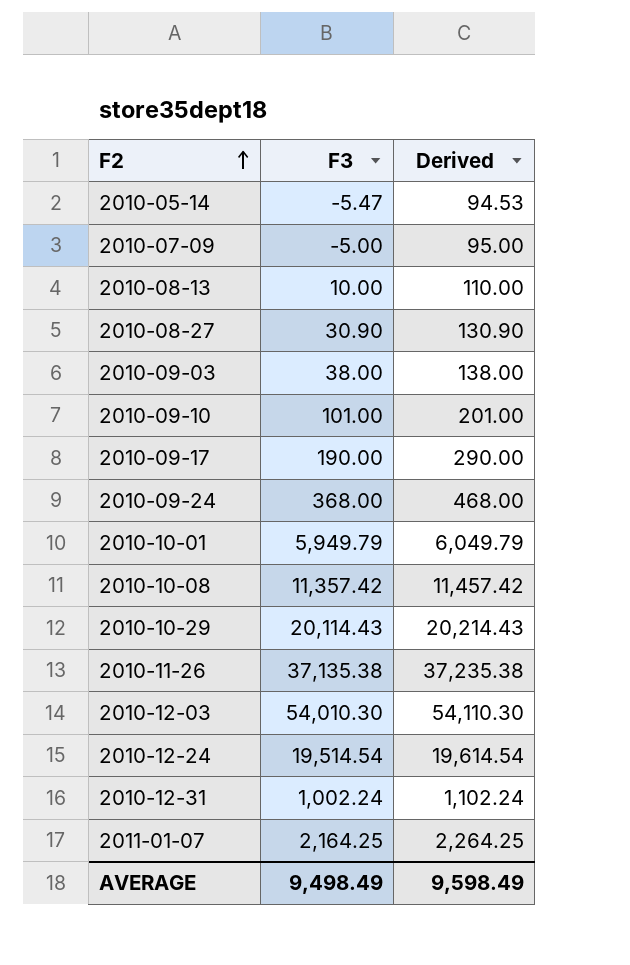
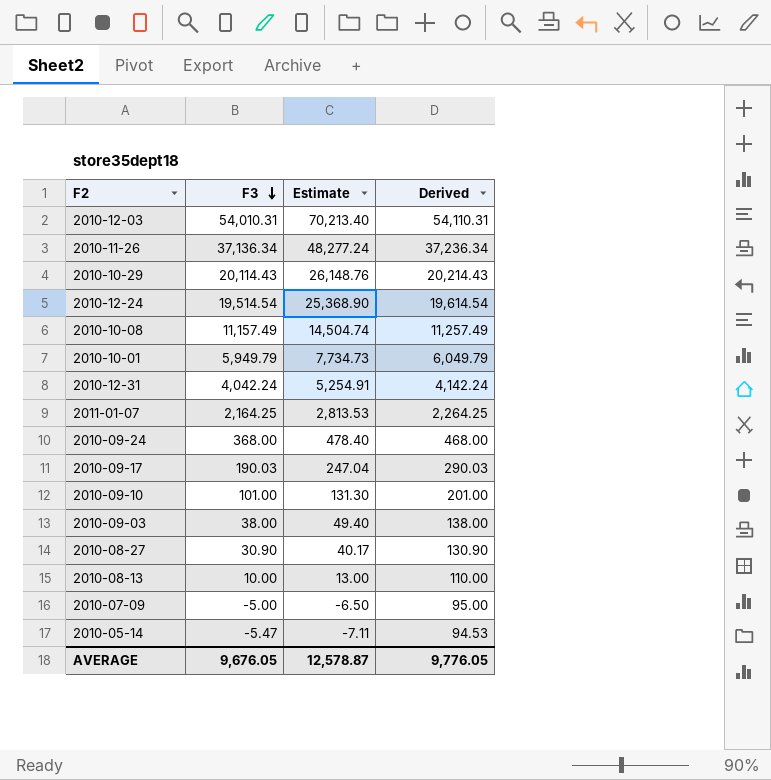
row order: F2 ascending -> F3 descending
column Estimate | formula: none -> [F3] * 1.3
2010-12-03 | F3: 54,010.30 -> 54,010.31
2010-12-03 | Derived: 54,110.30 -> 54,110.31
2010-11-26 | F3: 37,135.38 -> 37,136.34
2010-11-26 | Derived: 37,235.38 -> 37,236.34
2010-10-08 | F3: 11,357.42 -> 11,157.49
2010-10-08 | Derived: 11,457.42 -> 11,257.49
2010-12-31 | F3: 1,002.24 -> 4,042.24
2010-12-31 | Derived: 1,102.24 -> 4,142.24
2010-09-17 | F3: 190.00 -> 190.03
2010-09-17 | Derived: 290.00 -> 290.03
AVERAGE | F3: 9,498.49 -> 9,676.05
AVERAGE | Derived: 9,598.49 -> 9,776.05

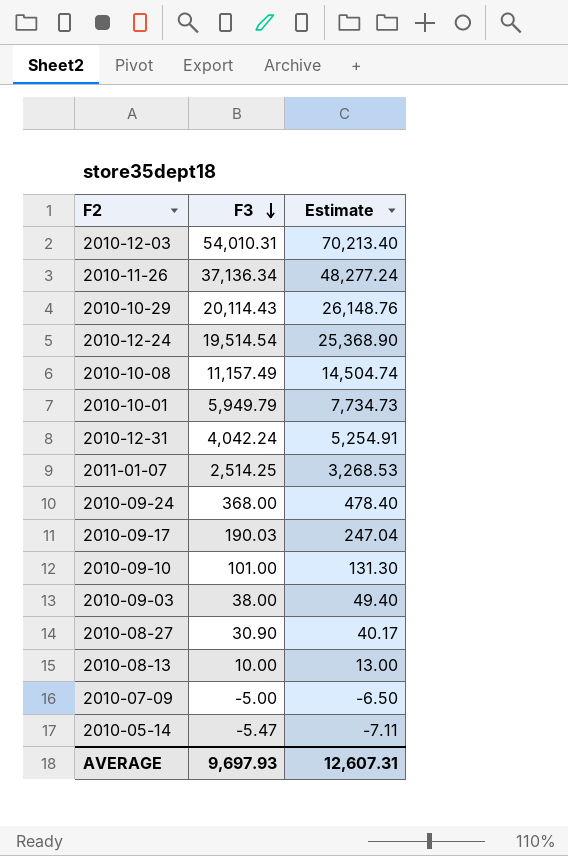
column Derived | formula: [F3] + 100 -> none
2011-01-07 | F3: 2,164.25 -> 2,514.25
2011-01-07 | Estimate: 2,813.53 -> 3,268.53
AVERAGE | F3: 9,676.05 -> 9,697.93
AVERAGE | Estimate: 12,578.87 -> 12,607.31

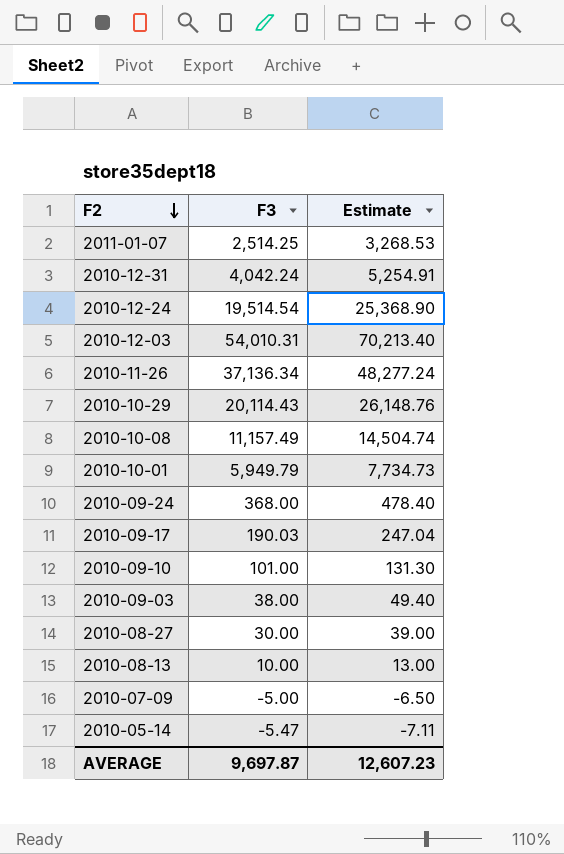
row order: F3 descending -> F2 descending
2010-08-27 | F3: 30.90 -> 30.00
2010-08-27 | Estimate: 40.17 -> 39.00
AVERAGE | F3: 9,697.93 -> 9,697.87
AVERAGE | Estimate: 12,607.31 -> 12,607.23

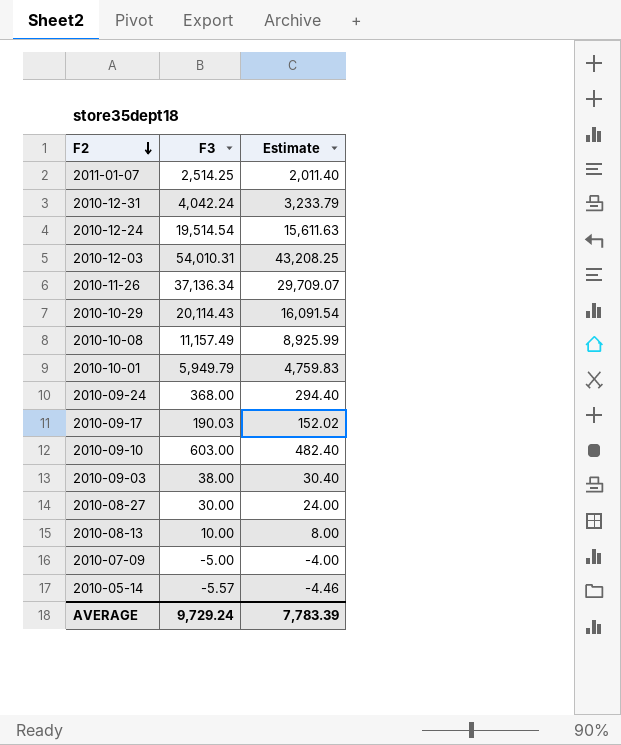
column Estimate | formula: [F3] * 1.3 -> [F3] * 0.8
2010-09-10 | F3: 101.00 -> 603.00
2010-05-14 | F3: -5.47 -> -5.57
AVERAGE | F3: 9,697.87 -> 9,729.24
AVERAGE | Estimate: 12,607.23 -> 7,783.39

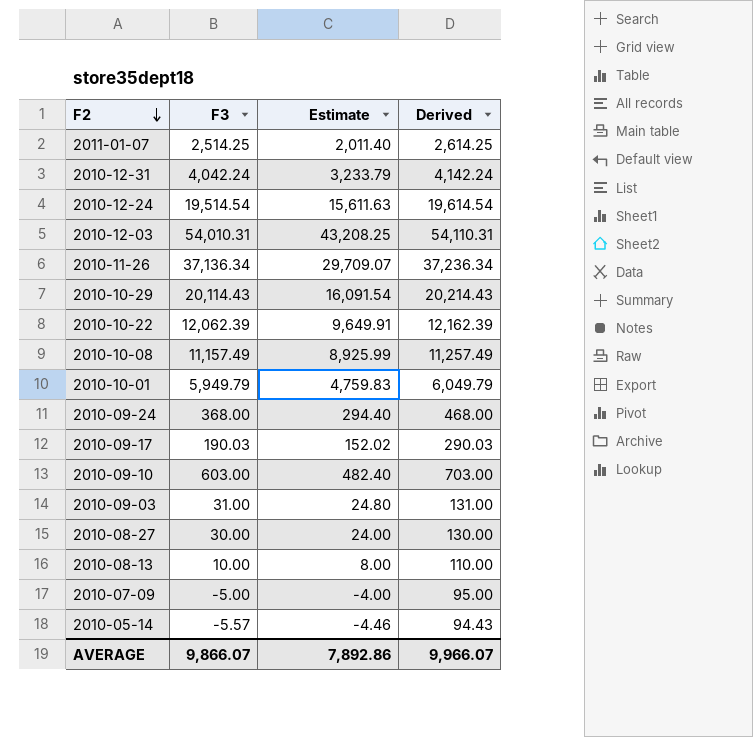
column Derived | formula: none -> [F3] + 100
row 2010-10-22: none -> 12,062.39 | 9,649.91 | 12,162.39
2010-09-03 | F3: 38.00 -> 31.00
2010-09-03 | Estimate: 30.40 -> 24.80
AVERAGE | F3: 9,729.24 -> 9,866.07
AVERAGE | Estimate: 7,783.39 -> 7,892.86

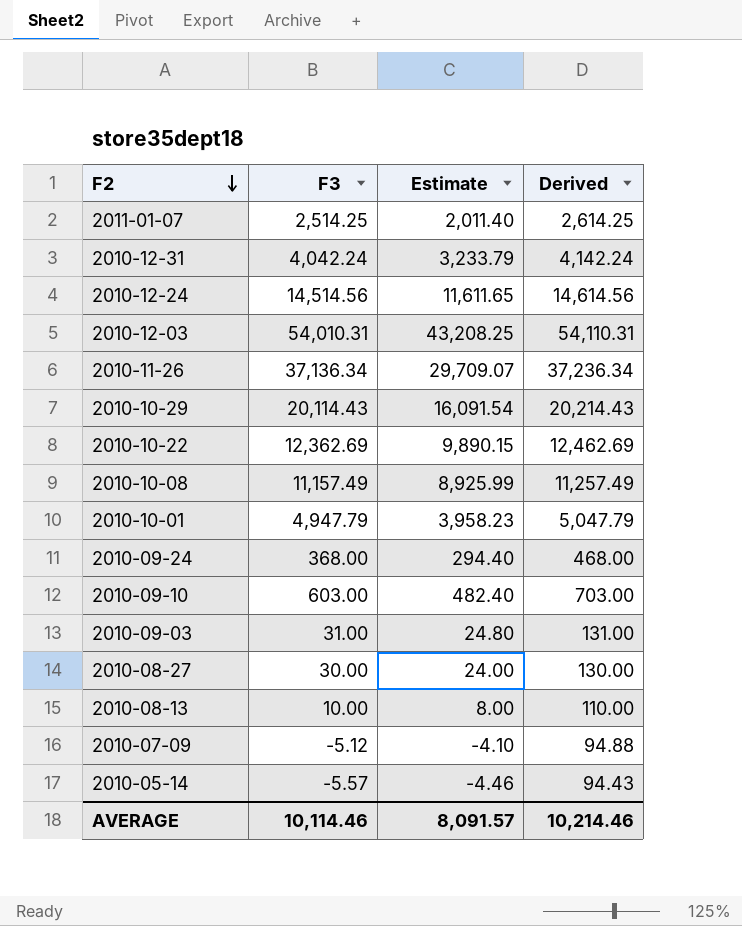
row 2010-09-17: 190.03 | 152.02 | 290.03 -> none
2010-12-24 | F3: 19,514.54 -> 14,514.56
2010-12-24 | Estimate: 15,611.63 -> 11,611.65
2010-12-24 | Derived: 19,614.54 -> 14,614.56
2010-10-22 | F3: 12,062.39 -> 12,362.69
2010-10-22 | Estimate: 9,649.91 -> 9,890.15
2010-10-22 | Derived: 12,162.39 -> 12,462.69
2010-10-01 | F3: 5,949.79 -> 4,947.79
2010-10-01 | Estimate: 4,759.83 -> 3,958.23
2010-10-01 | Derived: 6,049.79 -> 5,047.79
2010-07-09 | F3: -5.00 -> -5.12
2010-07-09 | Estimate: -4.00 -> -4.10
2010-07-09 | Derived: 95.00 -> 94.88
AVERAGE | F3: 9,866.07 -> 10,114.46
AVERAGE | Estimate: 7,892.86 -> 8,091.57
AVERAGE | Derived: 9,966.07 -> 10,214.46

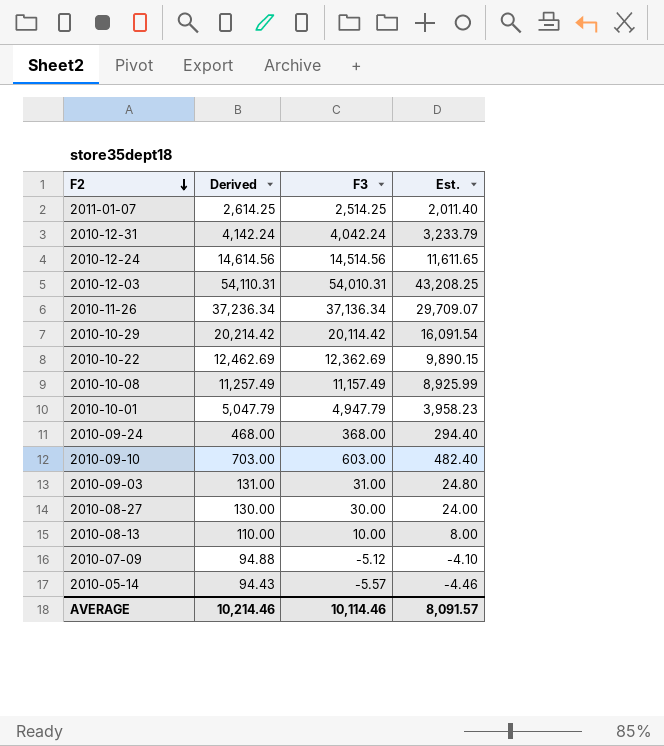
column Derived | position: 4 -> 2
column name: Estimate -> Est.
2010-10-29 | Derived: 20,214.43 -> 20,214.42
2010-10-29 | F3: 20,114.43 -> 20,114.42

